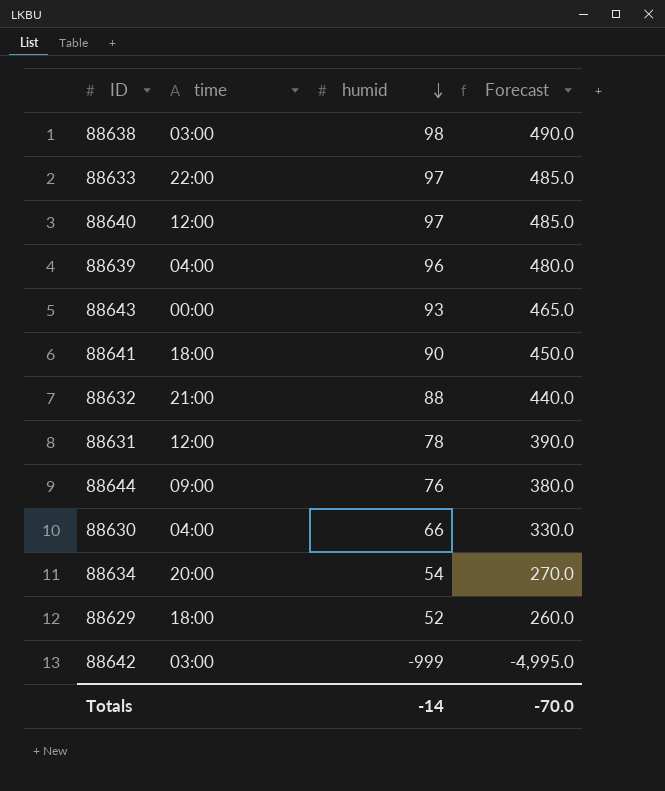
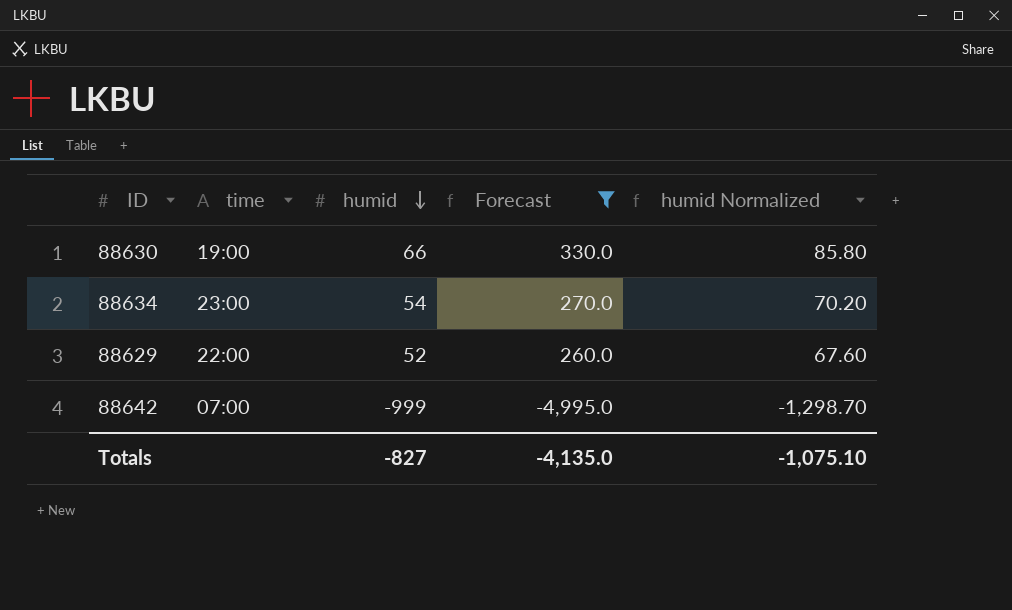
filter: none -> Forecast <= 330.0
column humid Normalized | formula: none -> [humid] * 1.3
88630 | time: 04:00 -> 19:00
88634 | time: 20:00 -> 23:00
88629 | time: 18:00 -> 22:00
88642 | time: 03:00 -> 07:00
Totals | humid: -14 -> -827
Totals | Forecast: -70.0 -> -4,135.0

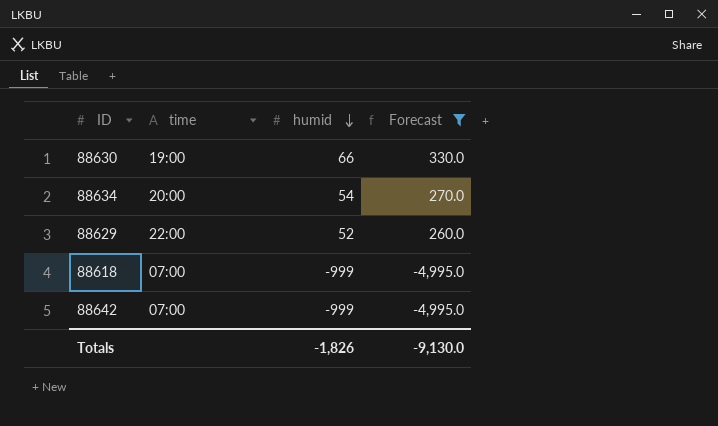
column humid Normalized | formula: [humid] * 1.3 -> none
88634 | time: 23:00 -> 20:00
row 88618: none -> 07:00 | -999 | -4,995.0
Totals | humid: -827 -> -1,826
Totals | Forecast: -4,135.0 -> -9,130.0

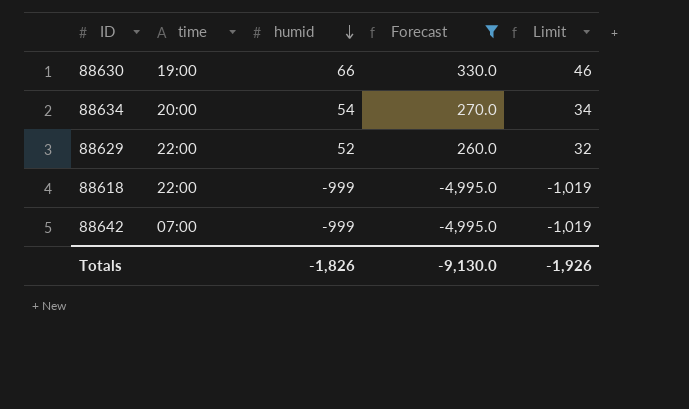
column Limit | formula: none -> [humid] - 20
88618 | time: 07:00 -> 22:00

